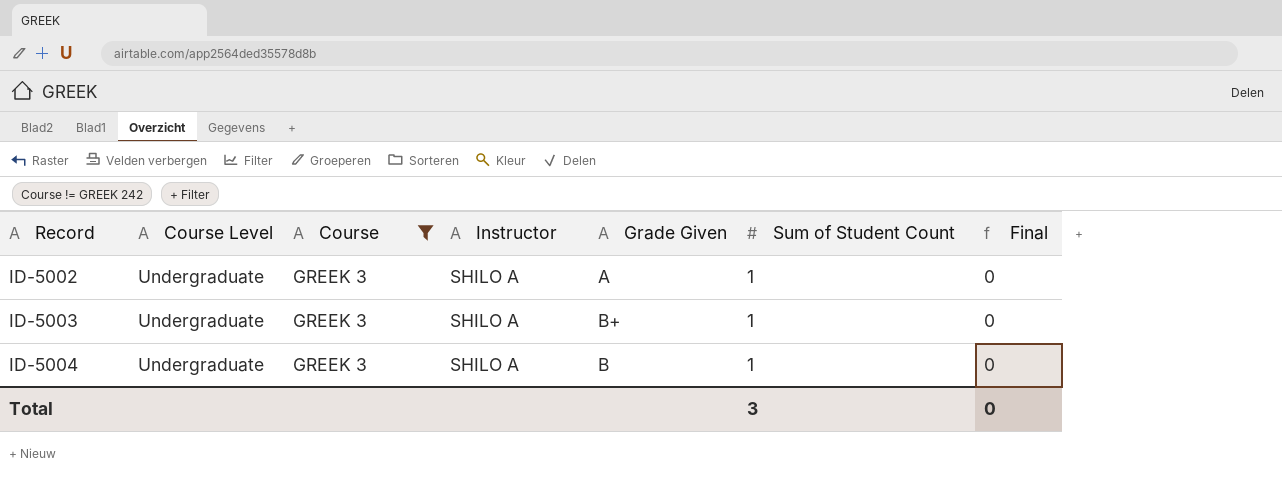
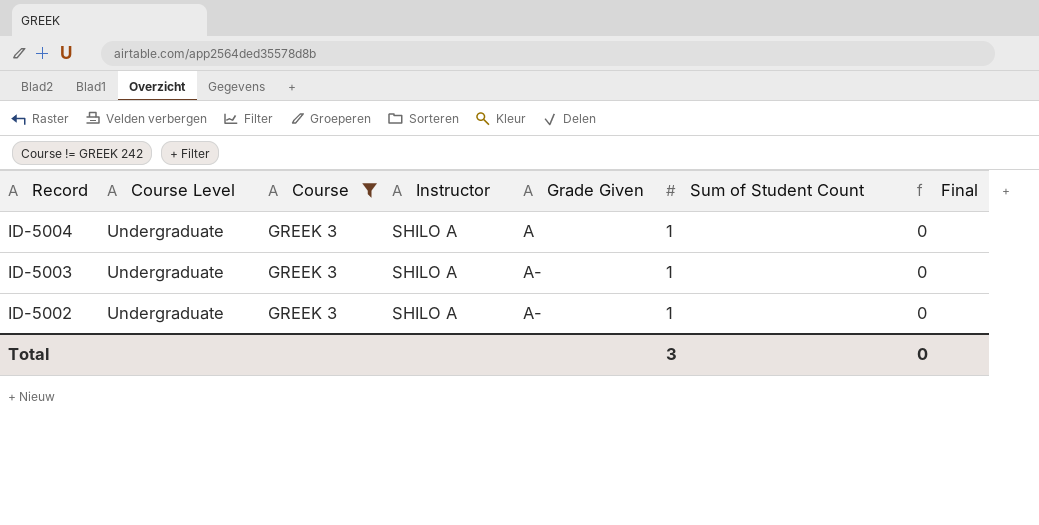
row order: Record ascending -> Record descending
ID-5004 | Grade Given: B -> A
ID-5003 | Grade Given: B+ -> A-
ID-5002 | Grade Given: A -> A-

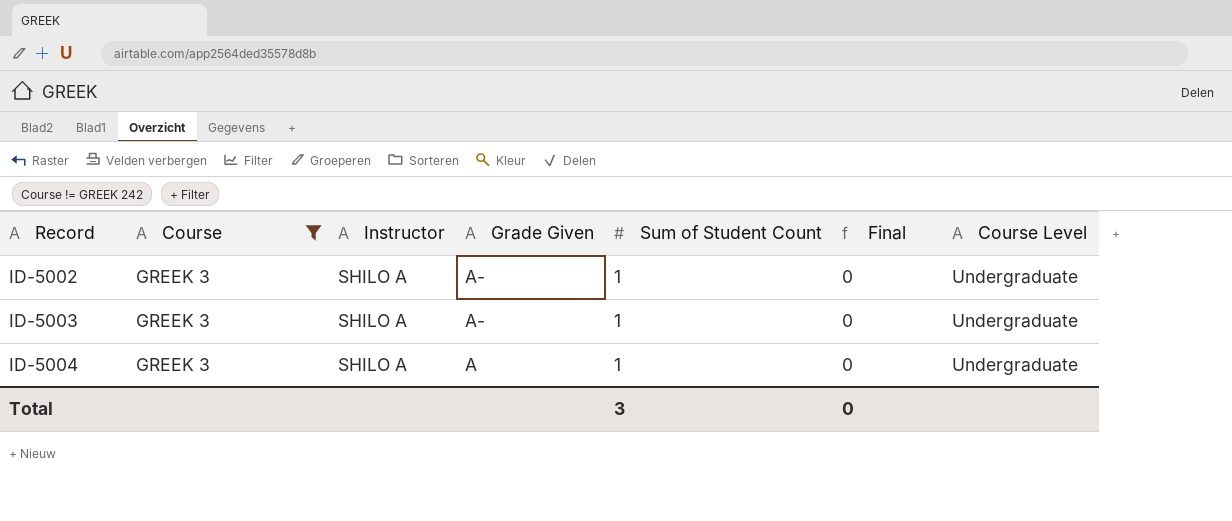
row order: Record descending -> Record ascending
column Course Level | position: 2 -> 7

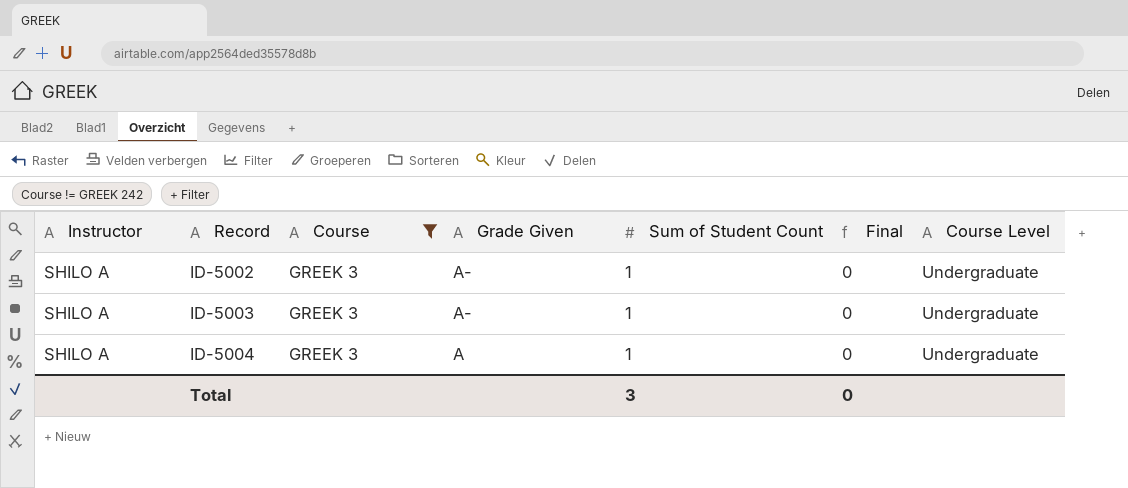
column Instructor | position: 3 -> 1

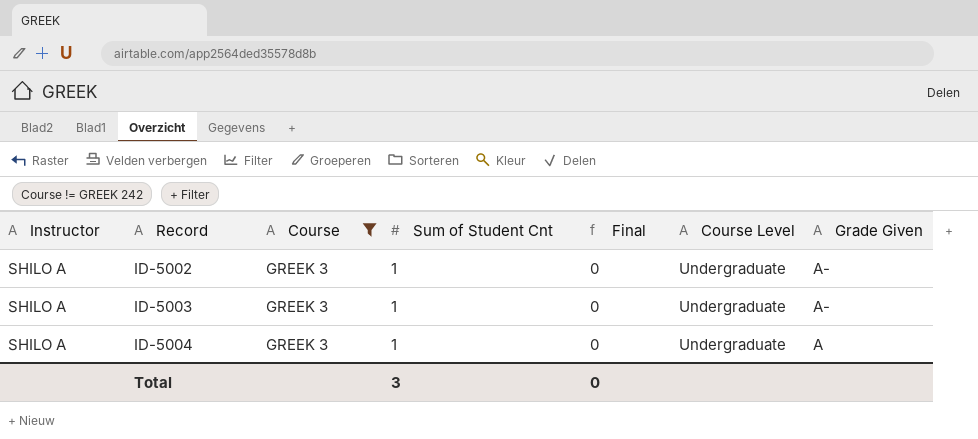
column name: Sum of Student Count -> Sum of Student Cnt
column Grade Given | position: 4 -> 7

